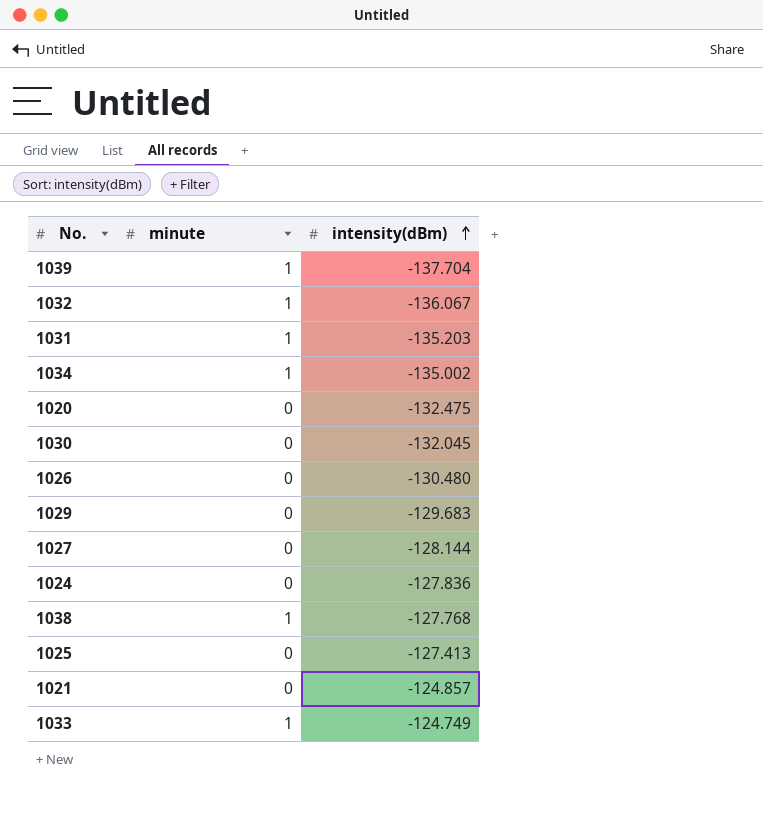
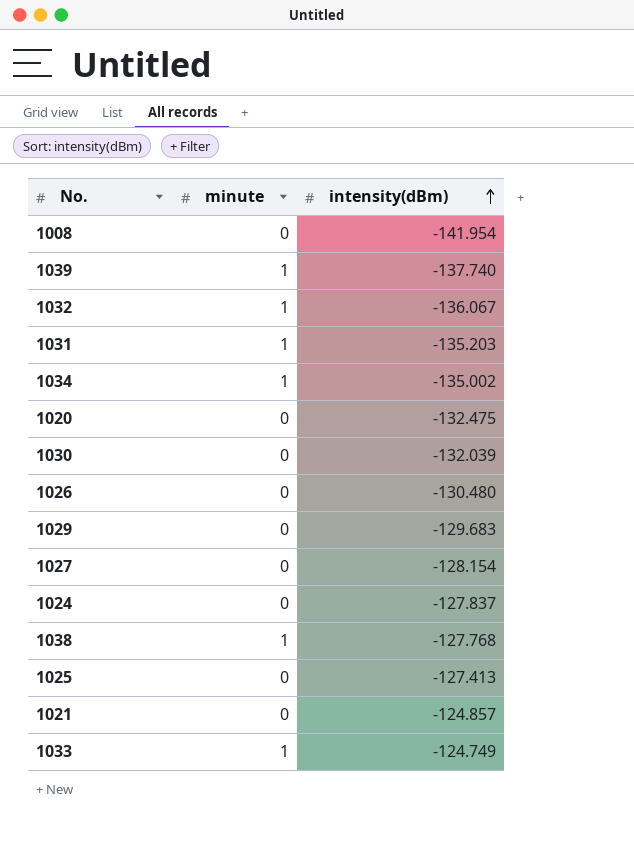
row 1008: none -> 0 | -141.954
1039 | intensity(dBm): -137.704 -> -137.740
1030 | intensity(dBm): -132.045 -> -132.039
1027 | intensity(dBm): -128.144 -> -128.154
1024 | intensity(dBm): -127.836 -> -127.837

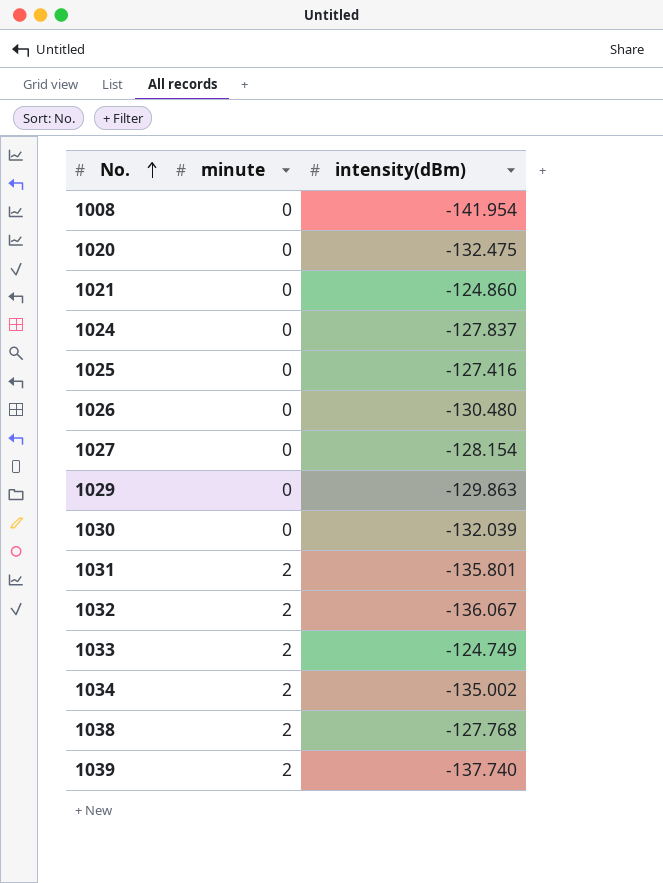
row order: intensity(dBm) ascending -> No. ascending
1021 | intensity(dBm): -124.857 -> -124.860
1025 | intensity(dBm): -127.413 -> -127.416
1029 | intensity(dBm): -129.683 -> -129.863
1031 | minute: 1 -> 2
1031 | intensity(dBm): -135.203 -> -135.801
1032 | minute: 1 -> 2
1033 | minute: 1 -> 2
1034 | minute: 1 -> 2
1038 | minute: 1 -> 2
1039 | minute: 1 -> 2

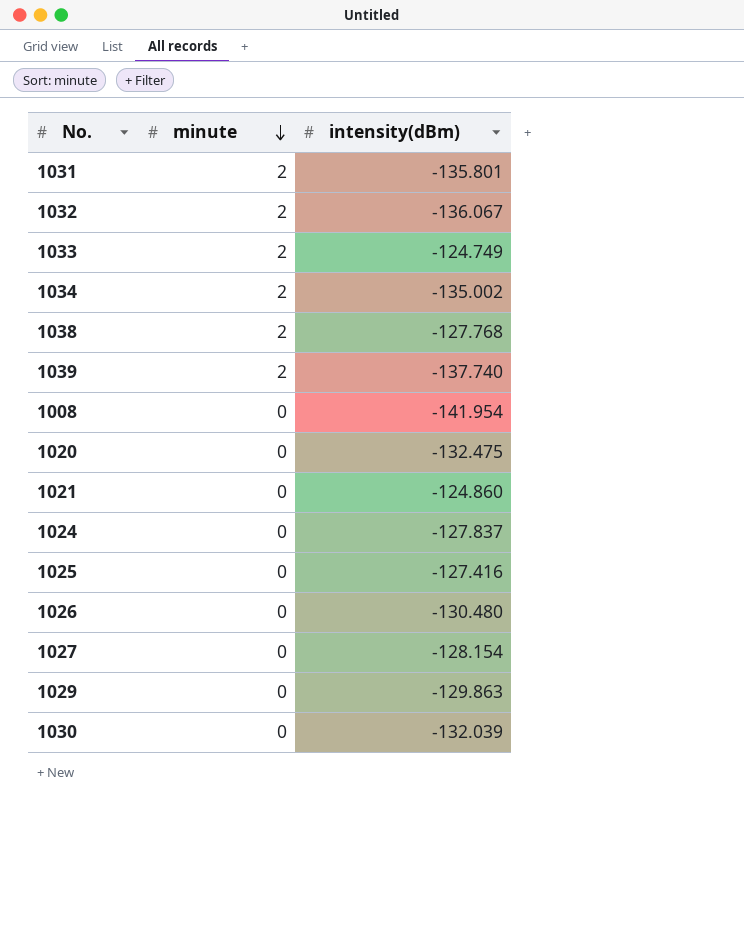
row order: No. ascending -> minute descending

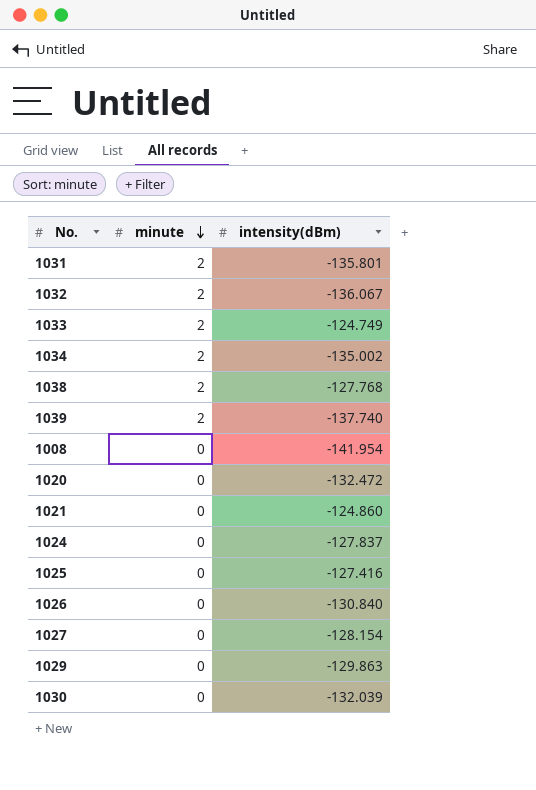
1020 | intensity(dBm): -132.475 -> -132.472
1026 | intensity(dBm): -130.480 -> -130.840

